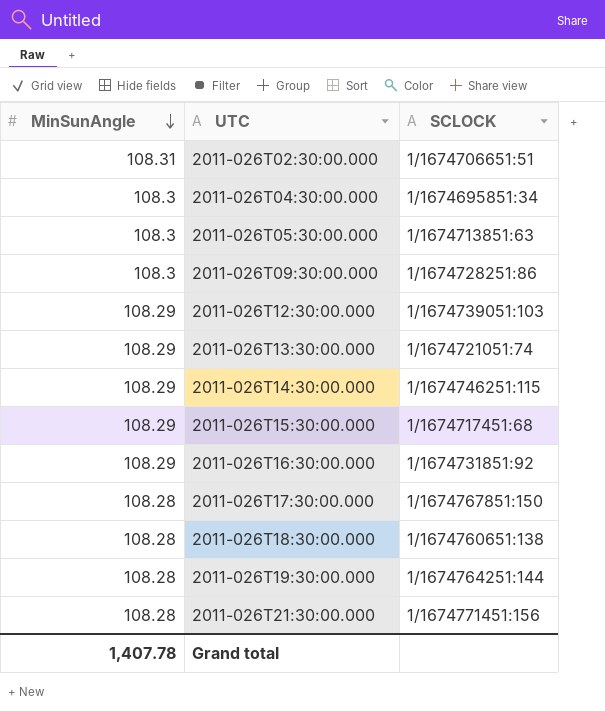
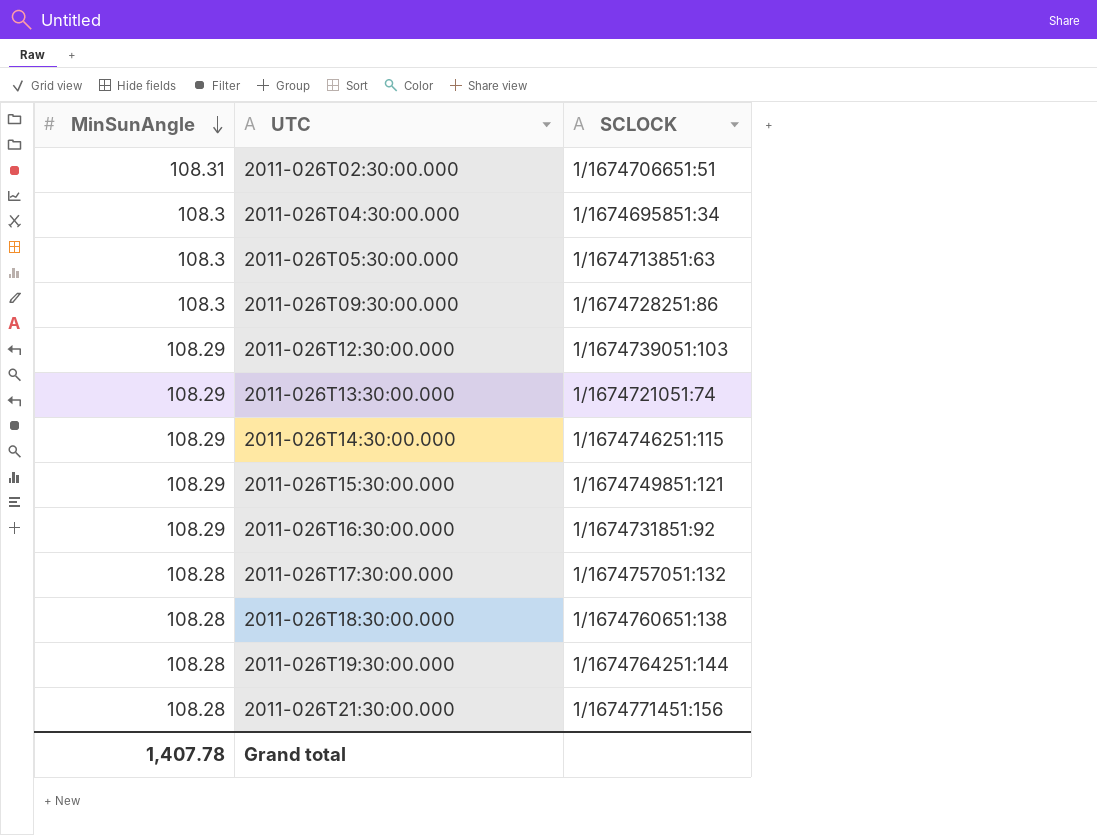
2011-026T15:30:00.000 | SCLOCK: 1/1674717451:68 -> 1/1674749851:121
2011-026T17:30:00.000 | SCLOCK: 1/1674767851:150 -> 1/1674757051:132

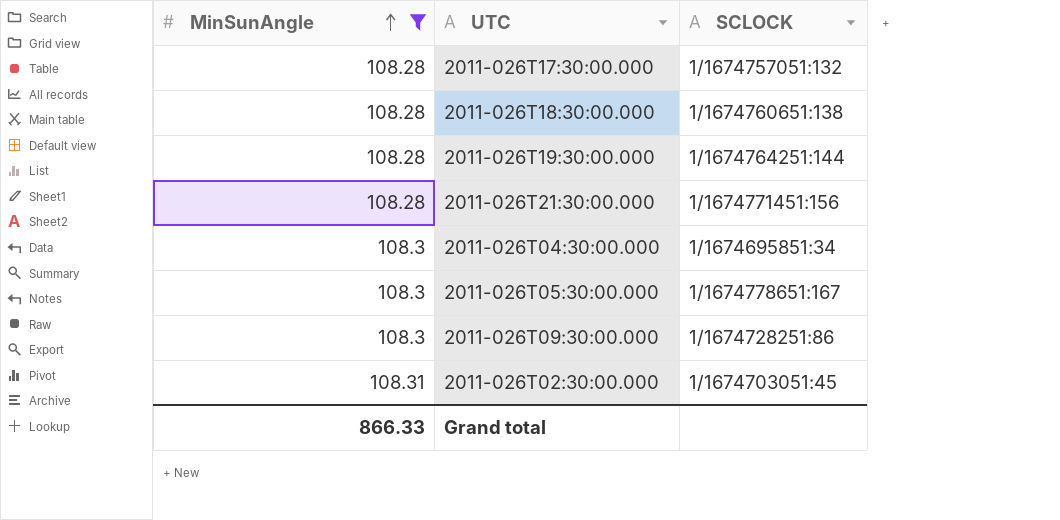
filter: none -> MinSunAngle != 108.29
row order: MinSunAngle descending -> MinSunAngle ascending
2011-026T05:30:00.000 | SCLOCK: 1/1674713851:63 -> 1/1674778651:167
2011-026T02:30:00.000 | SCLOCK: 1/1674706651:51 -> 1/1674703051:45
Grand total | MinSunAngle: 1,407.78 -> 866.33

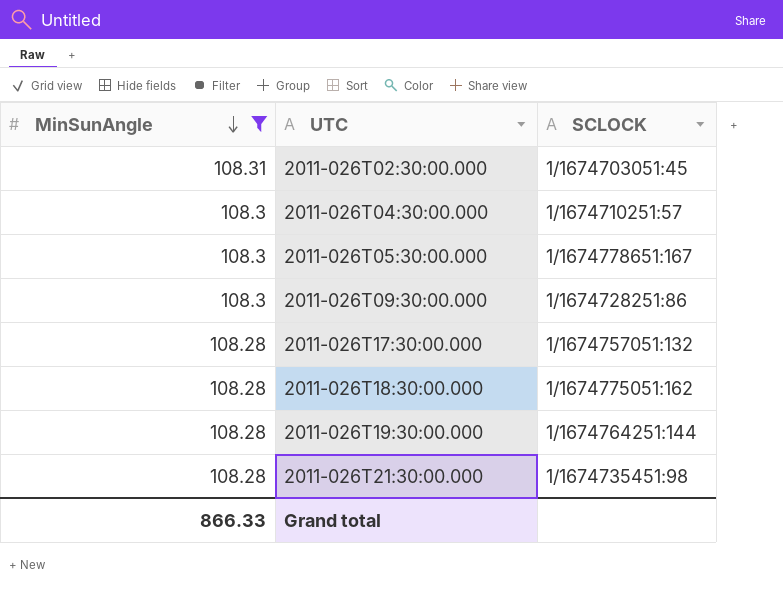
row order: MinSunAngle ascending -> MinSunAngle descending
2011-026T04:30:00.000 | SCLOCK: 1/1674695851:34 -> 1/1674710251:57
2011-026T18:30:00.000 | SCLOCK: 1/1674760651:138 -> 1/1674775051:162
2011-026T21:30:00.000 | SCLOCK: 1/1674771451:156 -> 1/1674735451:98

